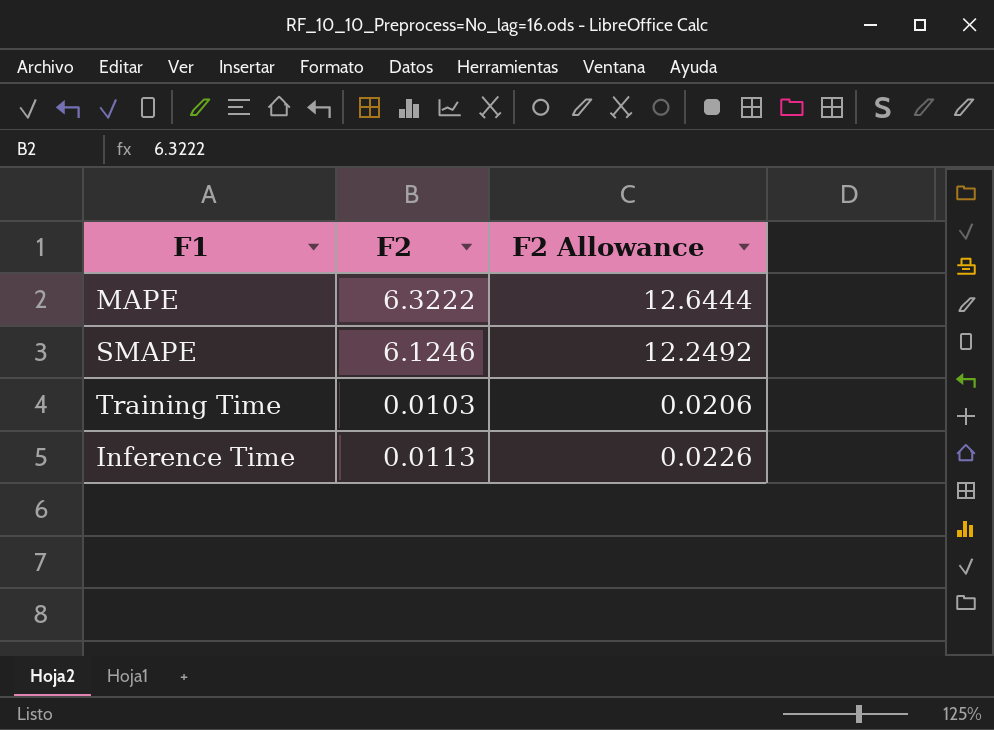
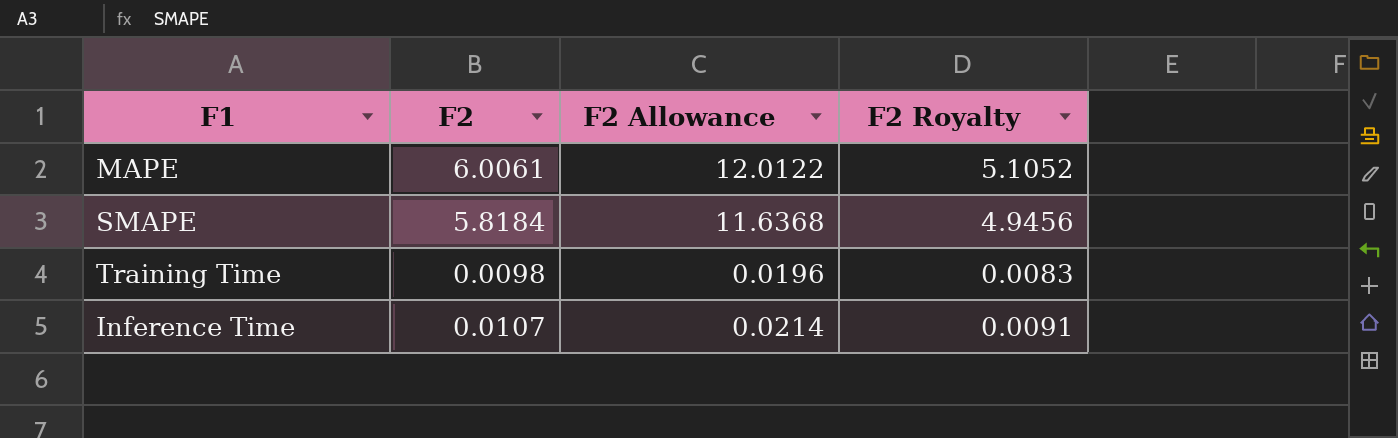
column F2 Royalty | formula: none -> [F2] * 0.85
MAPE | F2: 6.3222 -> 6.0061
MAPE | F2 Allowance: 12.6444 -> 12.0122
SMAPE | F2: 6.1246 -> 5.8184
SMAPE | F2 Allowance: 12.2492 -> 11.6368
Training Time | F2: 0.0103 -> 0.0098
Training Time | F2 Allowance: 0.0206 -> 0.0196
Inference Time | F2: 0.0113 -> 0.0107
Inference Time | F2 Allowance: 0.0226 -> 0.0214

